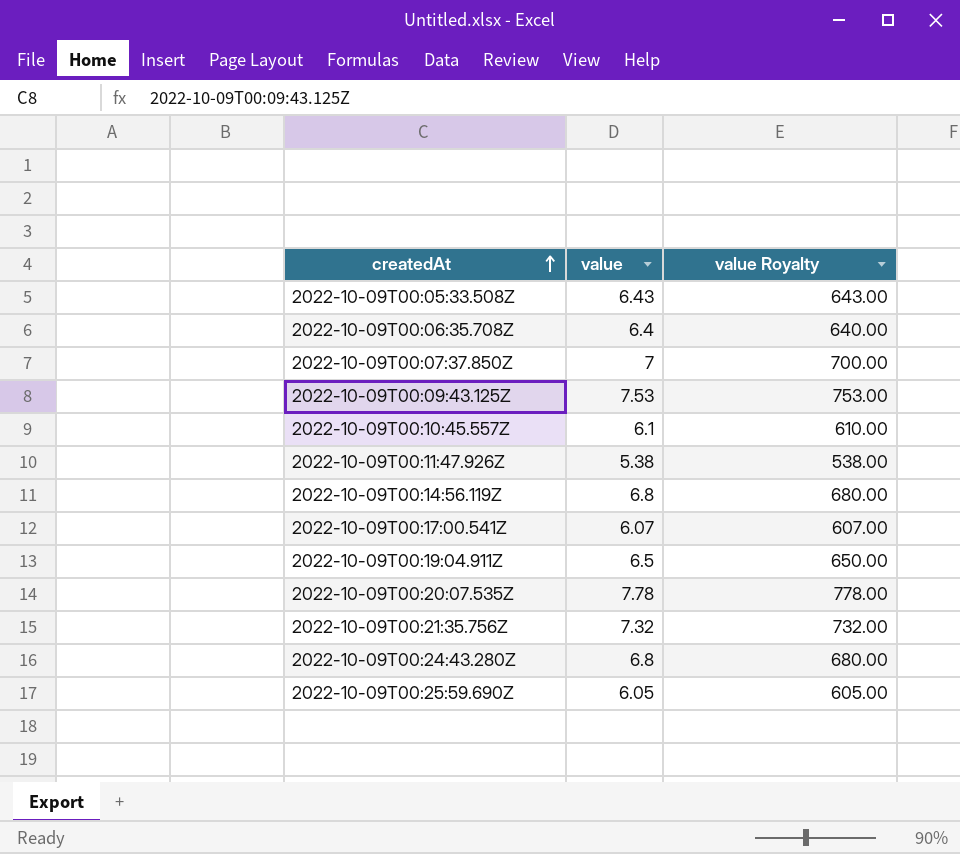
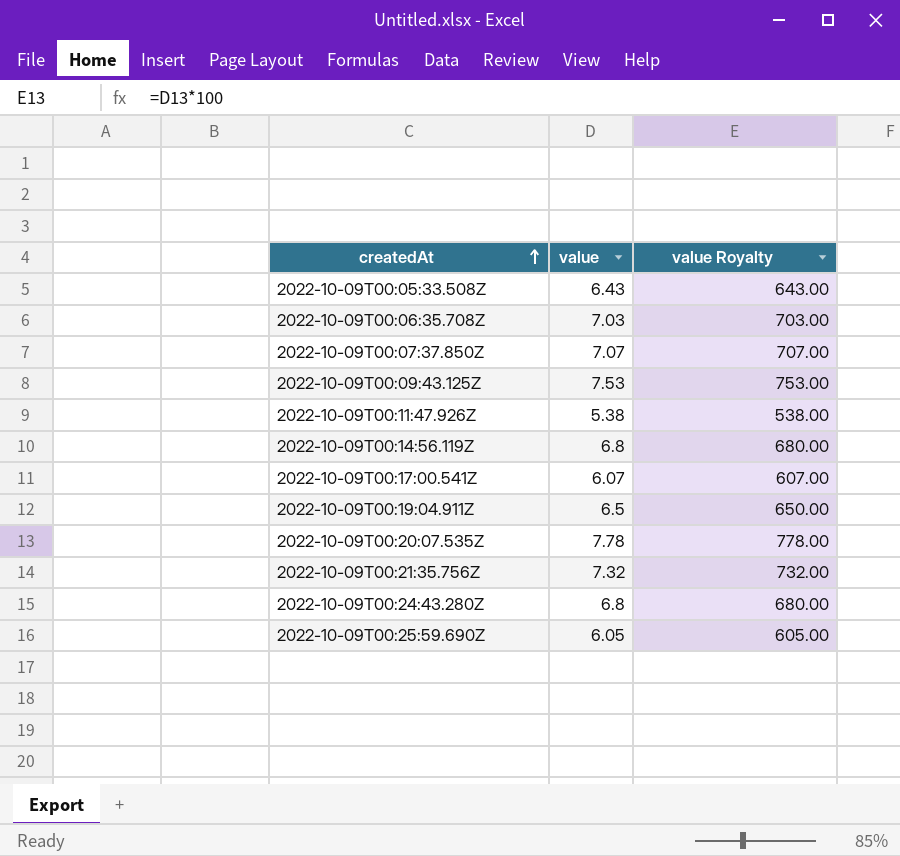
row 2022-10-09T00:10:45.557Z: 6.1 | 610.00 -> none
2022-10-09T00:06:35.708Z | value: 6.4 -> 7.03
2022-10-09T00:06:35.708Z | value Royalty: 640.00 -> 703.00
2022-10-09T00:07:37.850Z | value: 7 -> 7.07
2022-10-09T00:07:37.850Z | value Royalty: 700.00 -> 707.00

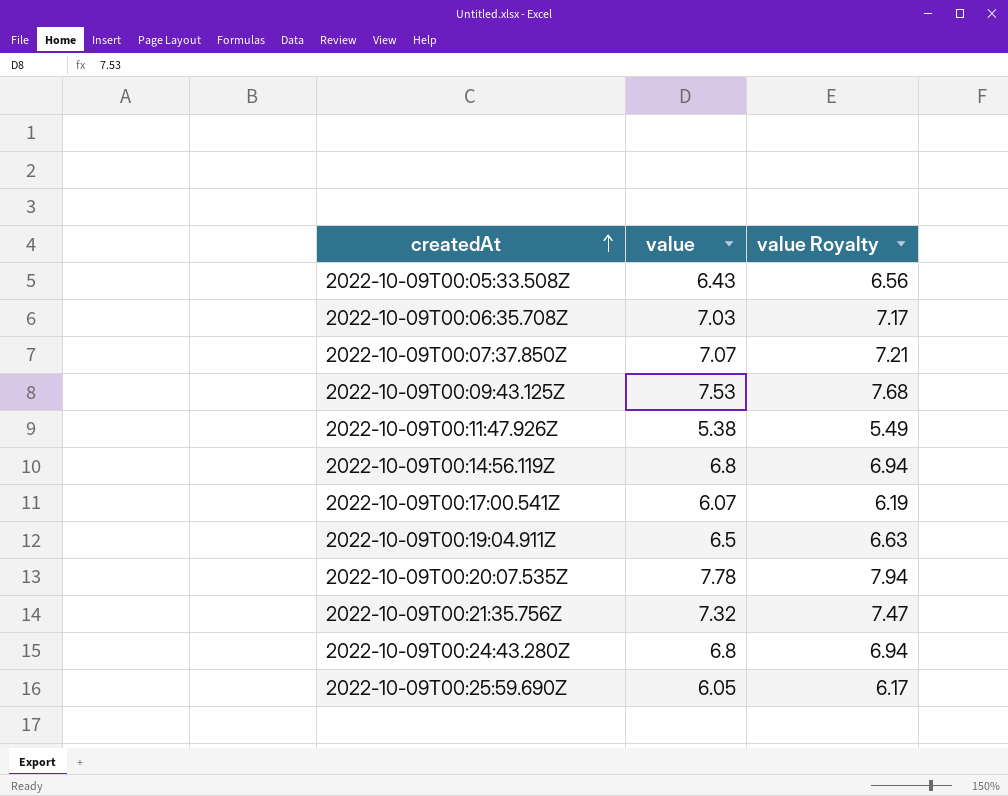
column value Royalty | formula: [value] * 100 -> [value] * 1.02

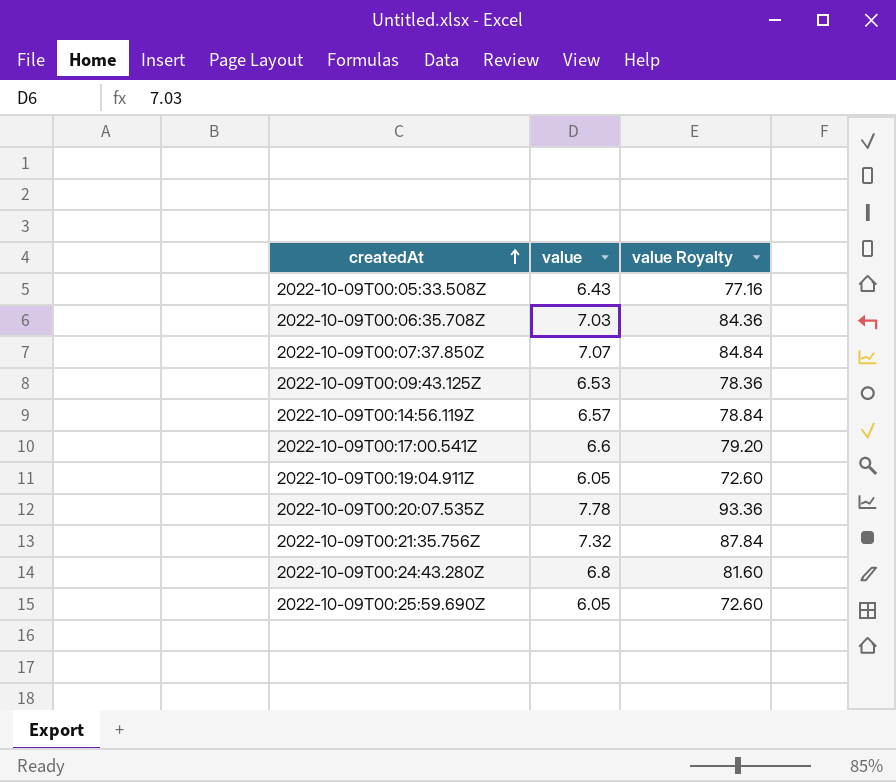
column value Royalty | formula: [value] * 1.02 -> [value] * 12
row 2022-10-09T00:11:47.926Z: 5.38 | 5.49 -> none
2022-10-09T00:09:43.125Z | value: 7.53 -> 6.53
2022-10-09T00:14:56.119Z | value: 6.8 -> 6.57
2022-10-09T00:17:00.541Z | value: 6.07 -> 6.6
2022-10-09T00:19:04.911Z | value: 6.5 -> 6.05

